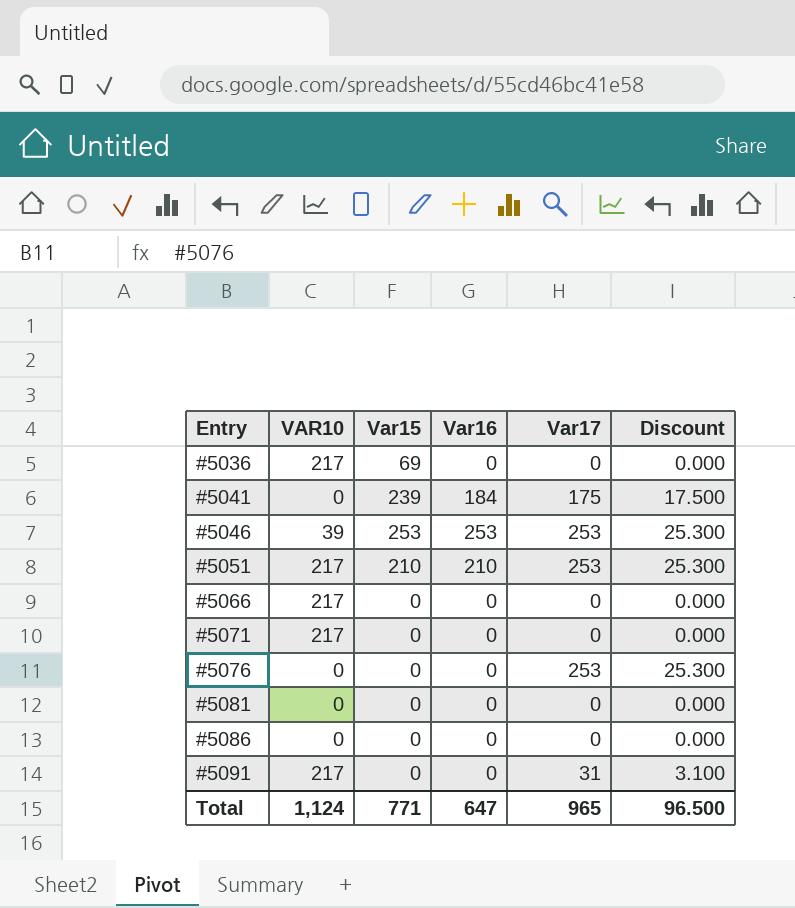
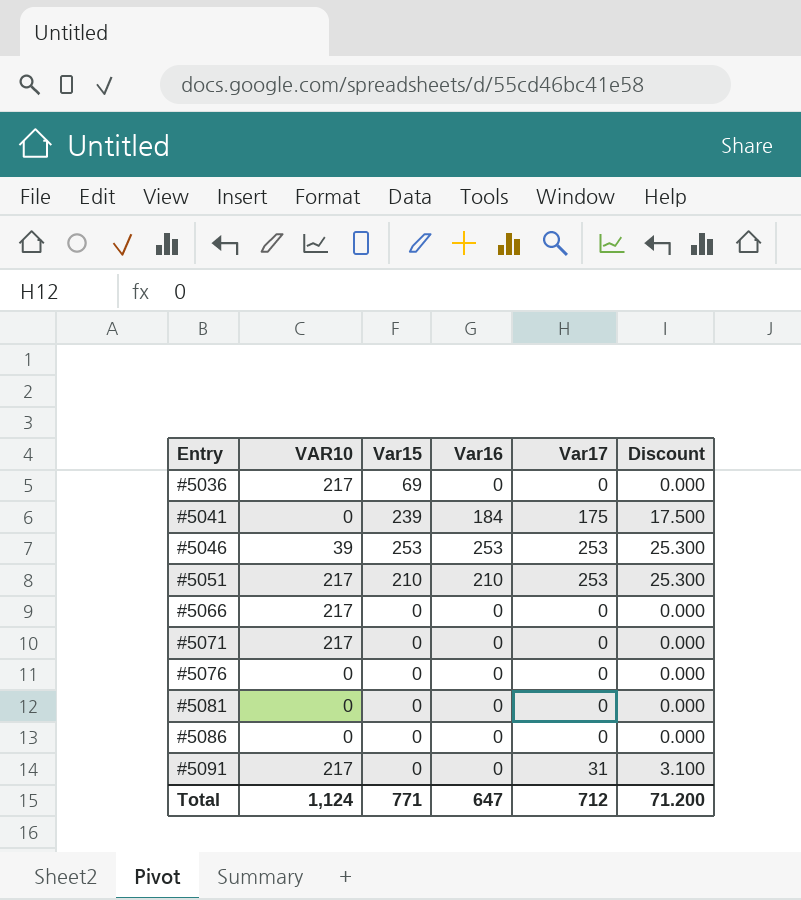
#5076 | Var17: 253 -> 0
#5076 | Discount: 25.300 -> 0.000
Total | Var17: 965 -> 712
Total | Discount: 96.500 -> 71.200

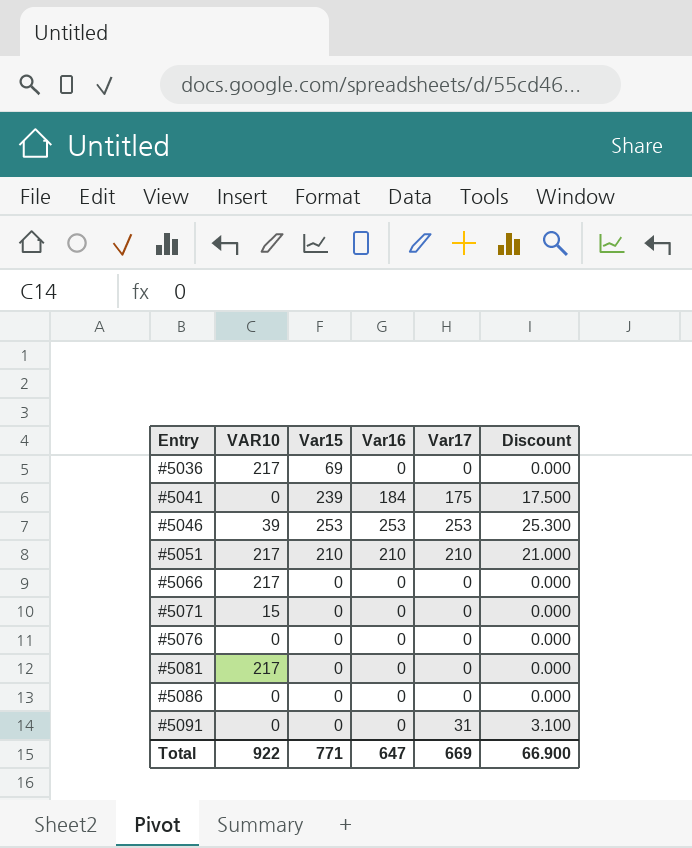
#5051 | Var17: 253 -> 210
#5051 | Discount: 25.300 -> 21.000
#5071 | VAR10: 217 -> 15
#5081 | VAR10: 0 -> 217
#5091 | VAR10: 217 -> 0
Total | VAR10: 1,124 -> 922
Total | Var17: 712 -> 669
Total | Discount: 71.200 -> 66.900

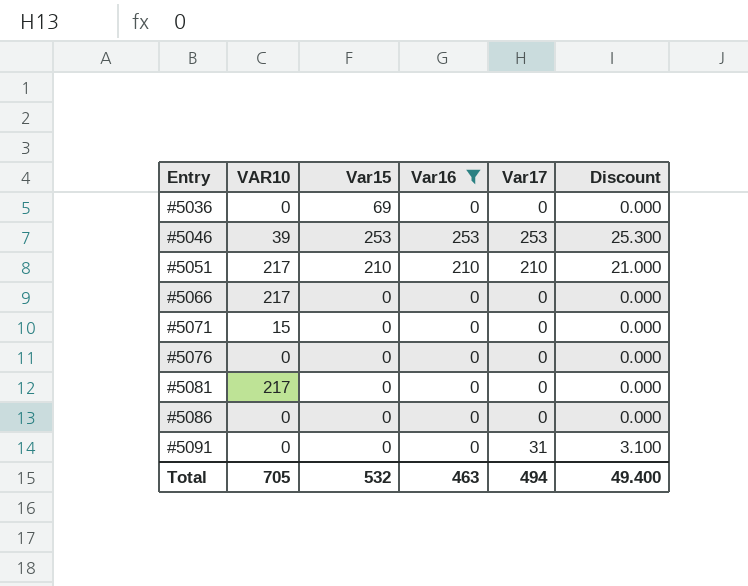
filter: none -> Var16 != 184
#5036 | VAR10: 217 -> 0
Total | VAR10: 922 -> 705
Total | Var15: 771 -> 532
Total | Var16: 647 -> 463
Total | Var17: 669 -> 494
Total | Discount: 66.900 -> 49.400

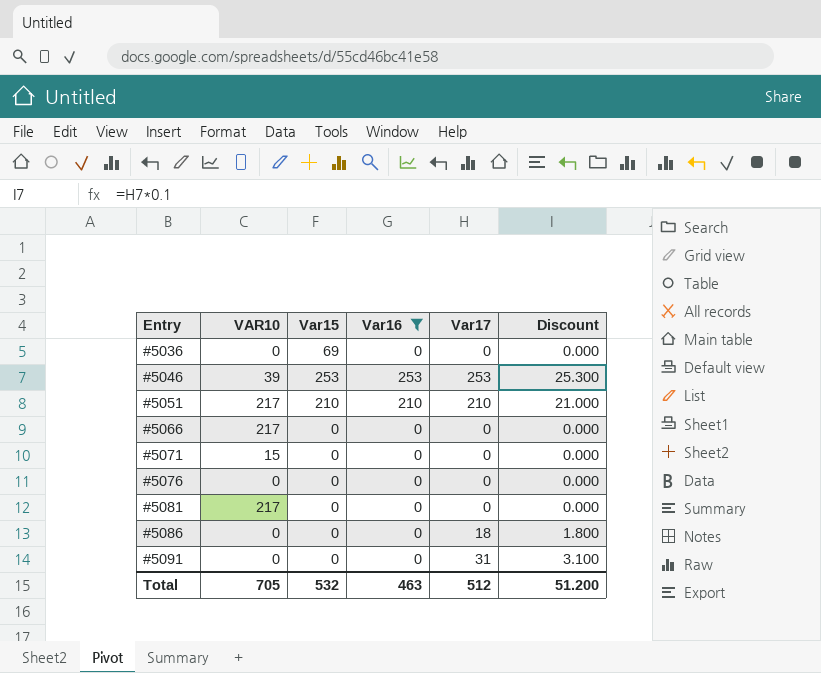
#5086 | Var17: 0 -> 18
#5086 | Discount: 0.000 -> 1.800
Total | Var17: 494 -> 512
Total | Discount: 49.400 -> 51.200

